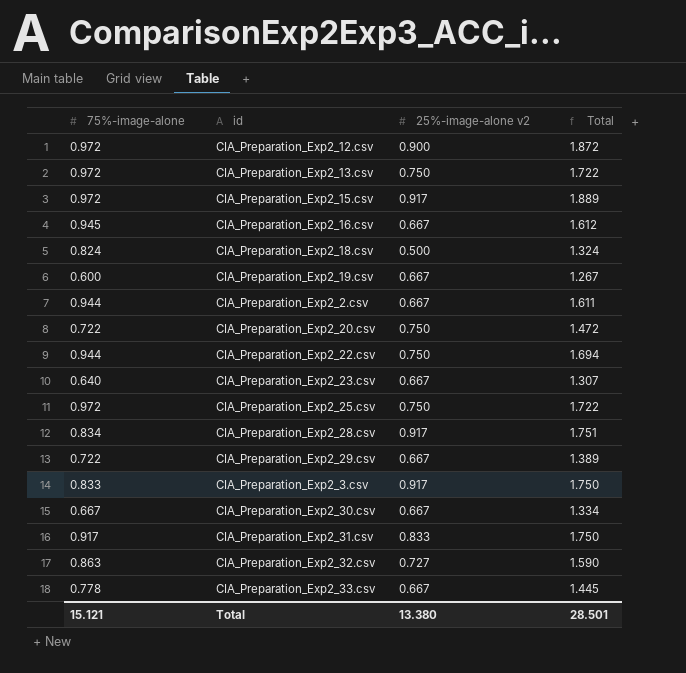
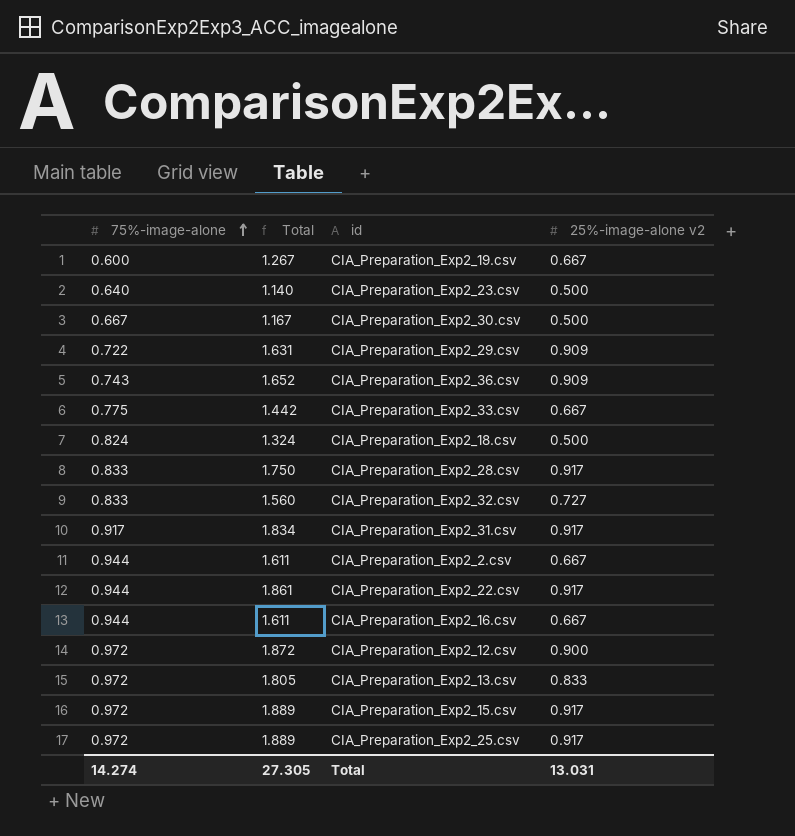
row order: none -> 75%-image-alone ascending
column Total | position: 4 -> 2
row CIA_Preparation_Exp2_20.csv: 0.722 | 0.750 | 1.472 -> none
row CIA_Preparation_Exp2_3.csv: 0.833 | 0.917 | 1.750 -> none
CIA_Preparation_Exp2_23.csv | Total: 1.307 -> 1.140
CIA_Preparation_Exp2_23.csv | 25%-image-alone v2: 0.667 -> 0.500
CIA_Preparation_Exp2_30.csv | Total: 1.334 -> 1.167
CIA_Preparation_Exp2_30.csv | 25%-image-alone v2: 0.667 -> 0.500
CIA_Preparation_Exp2_29.csv | Total: 1.389 -> 1.631
CIA_Preparation_Exp2_29.csv | 25%-image-alone v2: 0.667 -> 0.909
row CIA_Preparation_Exp2_36.csv: none -> 0.743 | 1.652 | 0.909
CIA_Preparation_Exp2_33.csv | 75%-image-alone: 0.778 -> 0.775
CIA_Preparation_Exp2_33.csv | Total: 1.445 -> 1.442
CIA_Preparation_Exp2_28.csv | 75%-image-alone: 0.834 -> 0.833
CIA_Preparation_Exp2_28.csv | Total: 1.751 -> 1.750
CIA_Preparation_Exp2_32.csv | 75%-image-alone: 0.863 -> 0.833
CIA_Preparation_Exp2_32.csv | Total: 1.590 -> 1.560
CIA_Preparation_Exp2_31.csv | Total: 1.750 -> 1.834
CIA_Preparation_Exp2_31.csv | 25%-image-alone v2: 0.833 -> 0.917
CIA_Preparation_Exp2_22.csv | Total: 1.694 -> 1.861
CIA_Preparation_Exp2_22.csv | 25%-image-alone v2: 0.750 -> 0.917
CIA_Preparation_Exp2_16.csv | 75%-image-alone: 0.945 -> 0.944
CIA_Preparation_Exp2_16.csv | Total: 1.612 -> 1.611
CIA_Preparation_Exp2_13.csv | Total: 1.722 -> 1.805
CIA_Preparation_Exp2_13.csv | 25%-image-alone v2: 0.750 -> 0.833
CIA_Preparation_Exp2_25.csv | Total: 1.722 -> 1.889
CIA_Preparation_Exp2_25.csv | 25%-image-alone v2: 0.750 -> 0.917
Total | 75%-image-alone: 15.121 -> 14.274
Total | Total: 28.501 -> 27.305
Total | 25%-image-alone v2: 13.380 -> 13.031

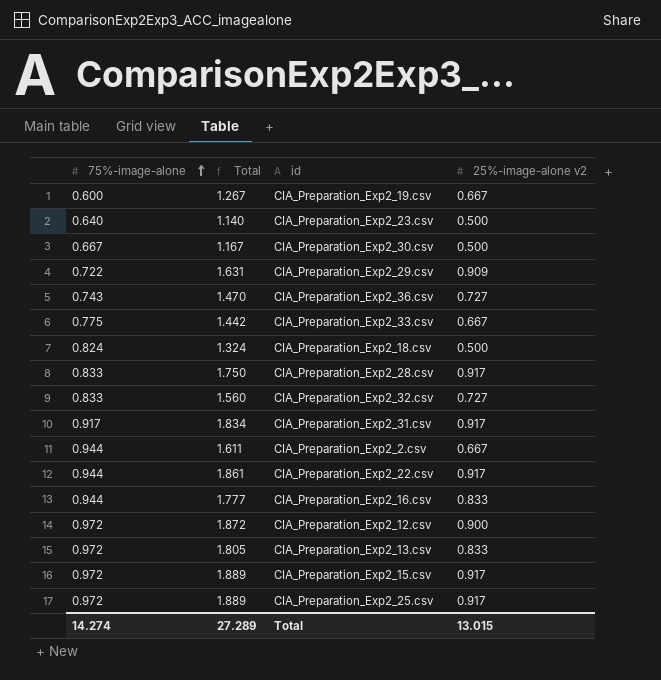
CIA_Preparation_Exp2_36.csv | Total: 1.652 -> 1.470
CIA_Preparation_Exp2_36.csv | 25%-image-alone v2: 0.909 -> 0.727
CIA_Preparation_Exp2_16.csv | Total: 1.611 -> 1.777
CIA_Preparation_Exp2_16.csv | 25%-image-alone v2: 0.667 -> 0.833
Total | Total: 27.305 -> 27.289
Total | 25%-image-alone v2: 13.031 -> 13.015

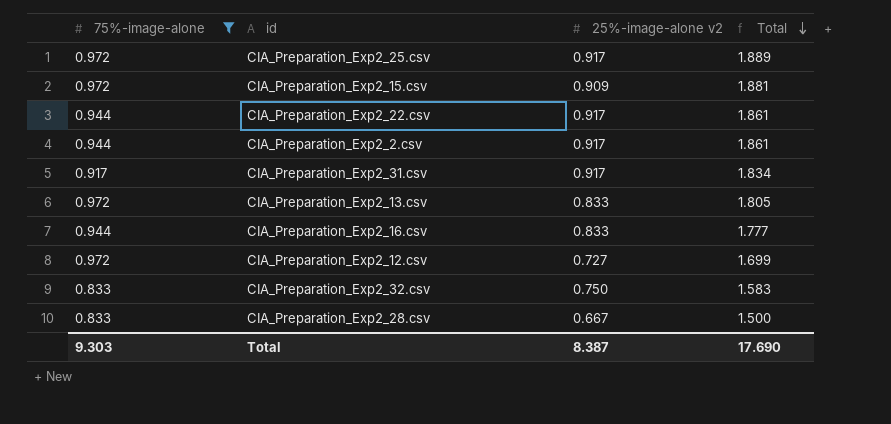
filter: none -> 75%-image-alone >= 0.833
row order: 75%-image-alone ascending -> Total descending
column Total | position: 2 -> 4
CIA_Preparation_Exp2_15.csv | 25%-image-alone v2: 0.917 -> 0.909
CIA_Preparation_Exp2_15.csv | Total: 1.889 -> 1.881
CIA_Preparation_Exp2_2.csv | 25%-image-alone v2: 0.667 -> 0.917
CIA_Preparation_Exp2_2.csv | Total: 1.611 -> 1.861
CIA_Preparation_Exp2_12.csv | 25%-image-alone v2: 0.900 -> 0.727
CIA_Preparation_Exp2_12.csv | Total: 1.872 -> 1.699
CIA_Preparation_Exp2_32.csv | 25%-image-alone v2: 0.727 -> 0.750
CIA_Preparation_Exp2_32.csv | Total: 1.560 -> 1.583
CIA_Preparation_Exp2_28.csv | 25%-image-alone v2: 0.917 -> 0.667
CIA_Preparation_Exp2_28.csv | Total: 1.750 -> 1.500
Total | 75%-image-alone: 14.274 -> 9.303
Total | 25%-image-alone v2: 13.015 -> 8.387
Total | Total: 27.289 -> 17.690

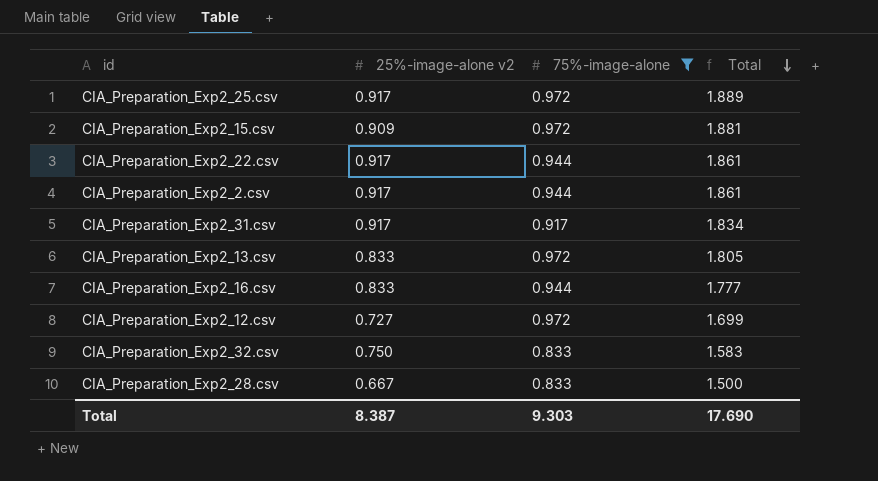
column 75%-image-alone | position: 1 -> 3

